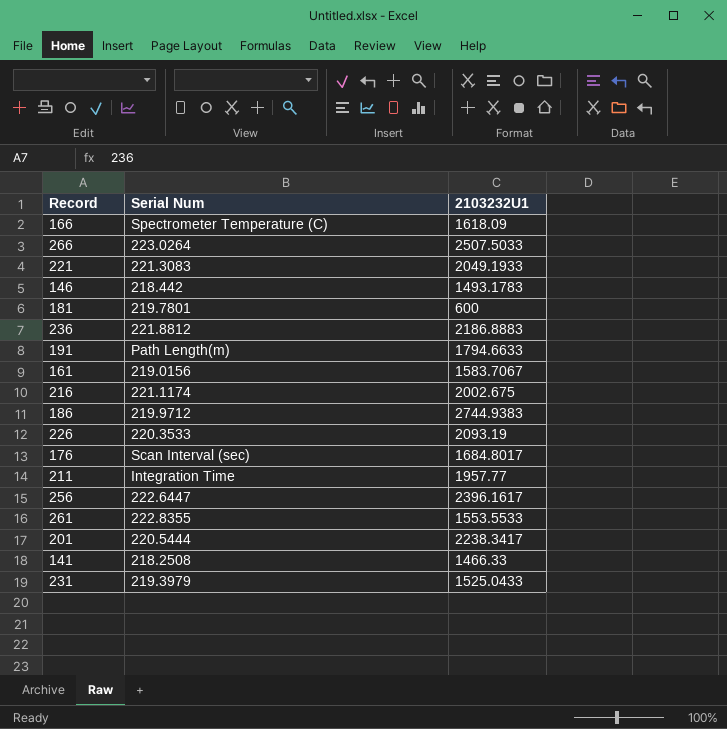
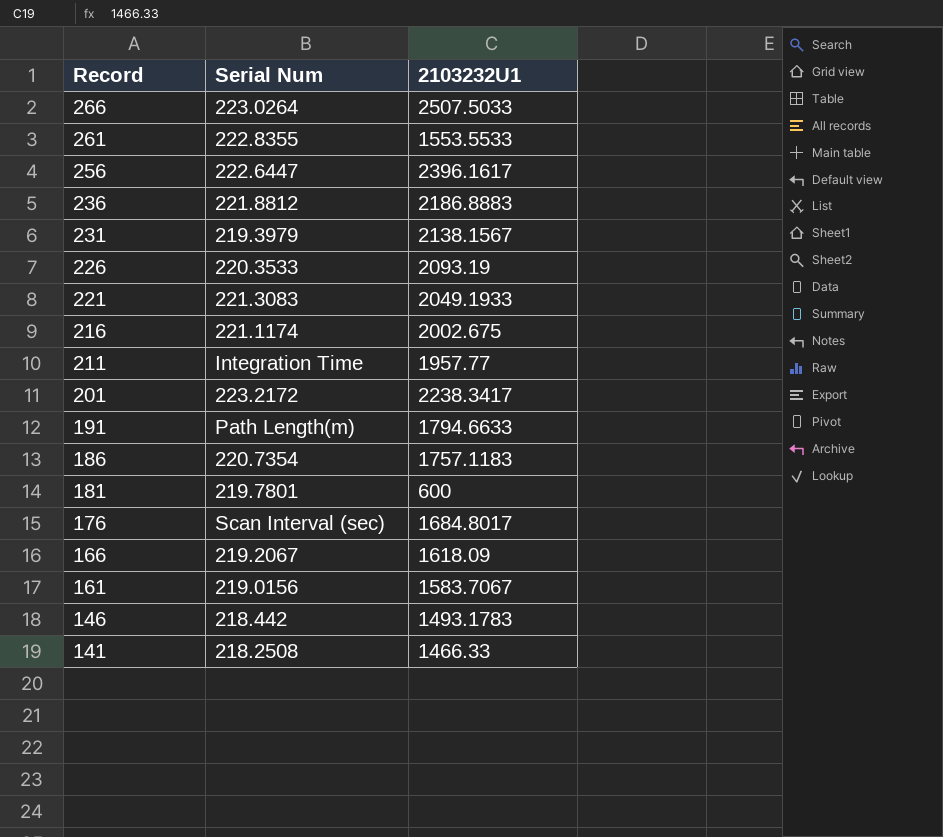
row order: none -> Record descending
231 | 2103232U1: 1525.0433 -> 2138.1567
201 | Serial Num: 220.5444 -> 223.2172
186 | Serial Num: 219.9712 -> 220.7354
186 | 2103232U1: 2744.9383 -> 1757.1183
166 | Serial Num: Spectrometer Temperature (C) -> 219.2067

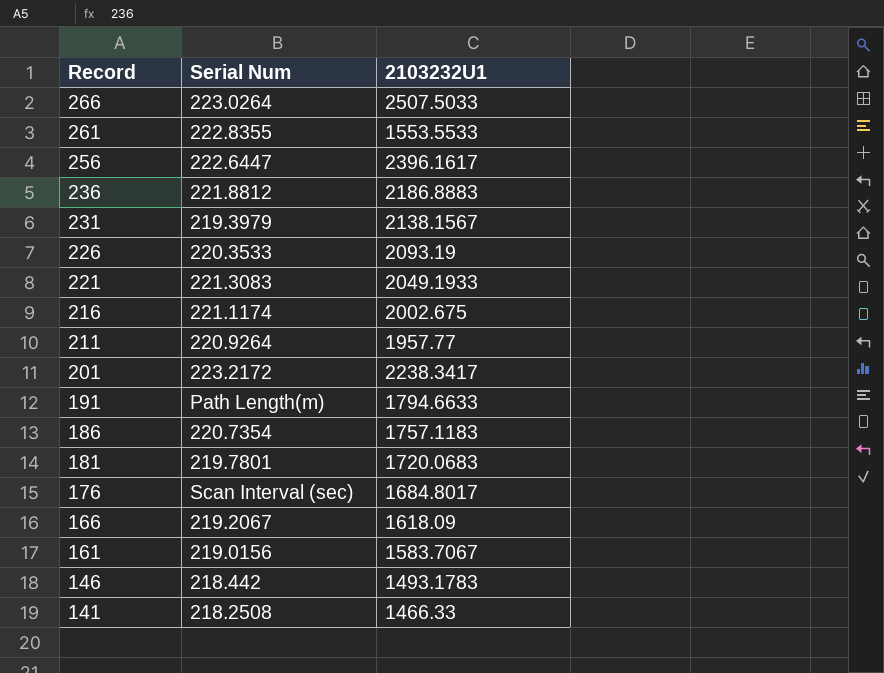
211 | Serial Num: Integration Time -> 220.9264
181 | 2103232U1: 600 -> 1720.0683

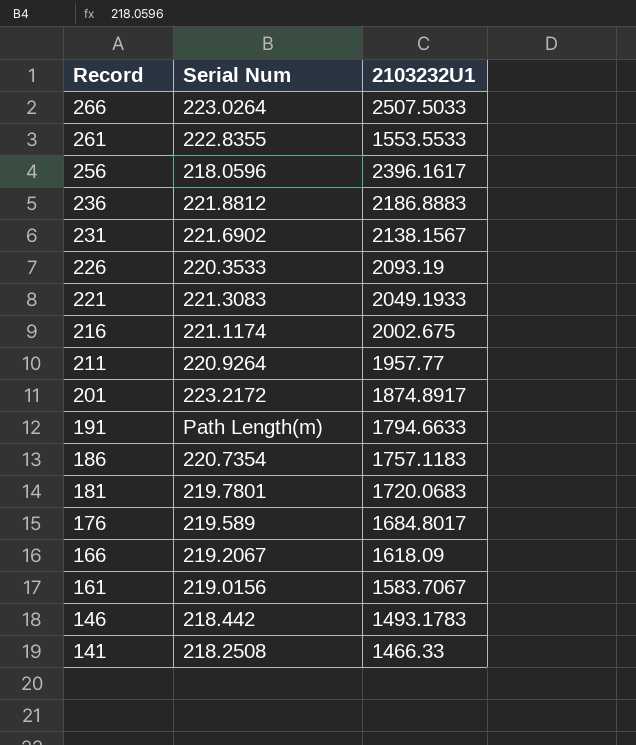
256 | Serial Num: 222.6447 -> 218.0596
231 | Serial Num: 219.3979 -> 221.6902
201 | 2103232U1: 2238.3417 -> 1874.8917
176 | Serial Num: Scan Interval (sec) -> 219.589

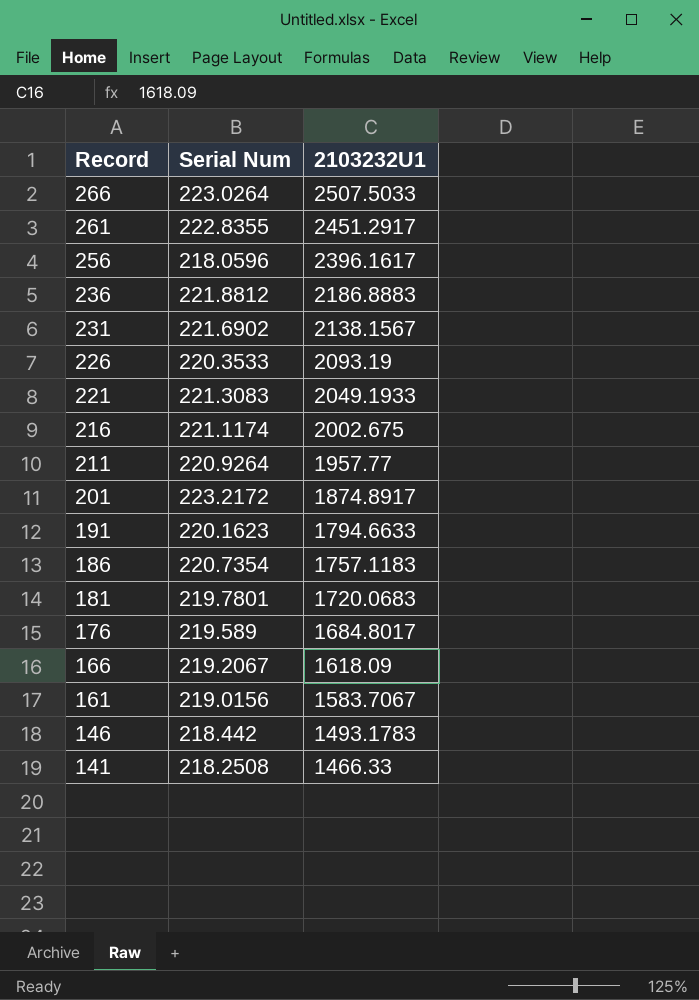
261 | 2103232U1: 1553.5533 -> 2451.2917
191 | Serial Num: Path Length(m) -> 220.1623

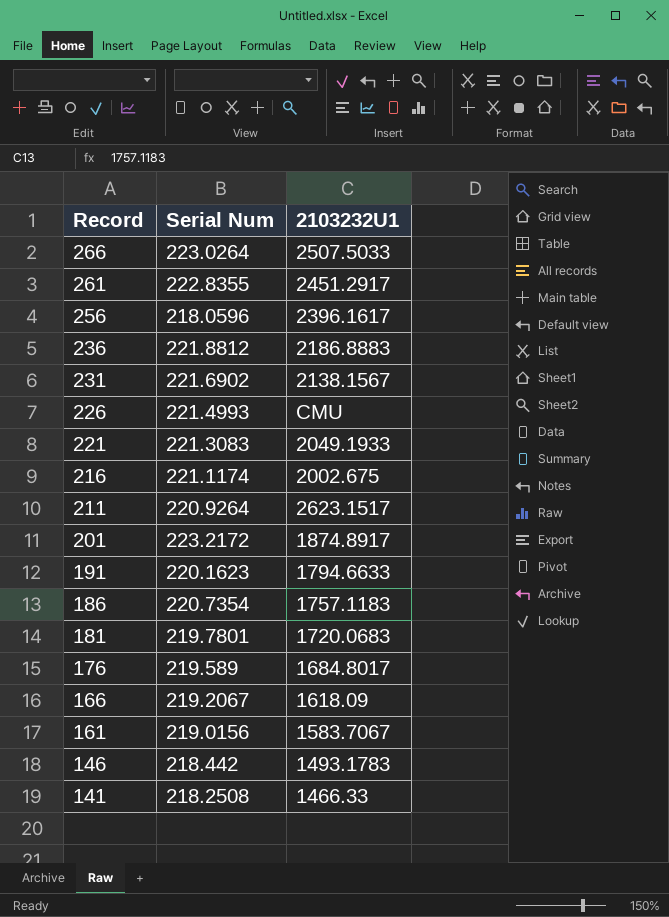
226 | Serial Num: 220.3533 -> 221.4993
226 | 2103232U1: 2093.19 -> CMU
211 | 2103232U1: 1957.77 -> 2623.1517

